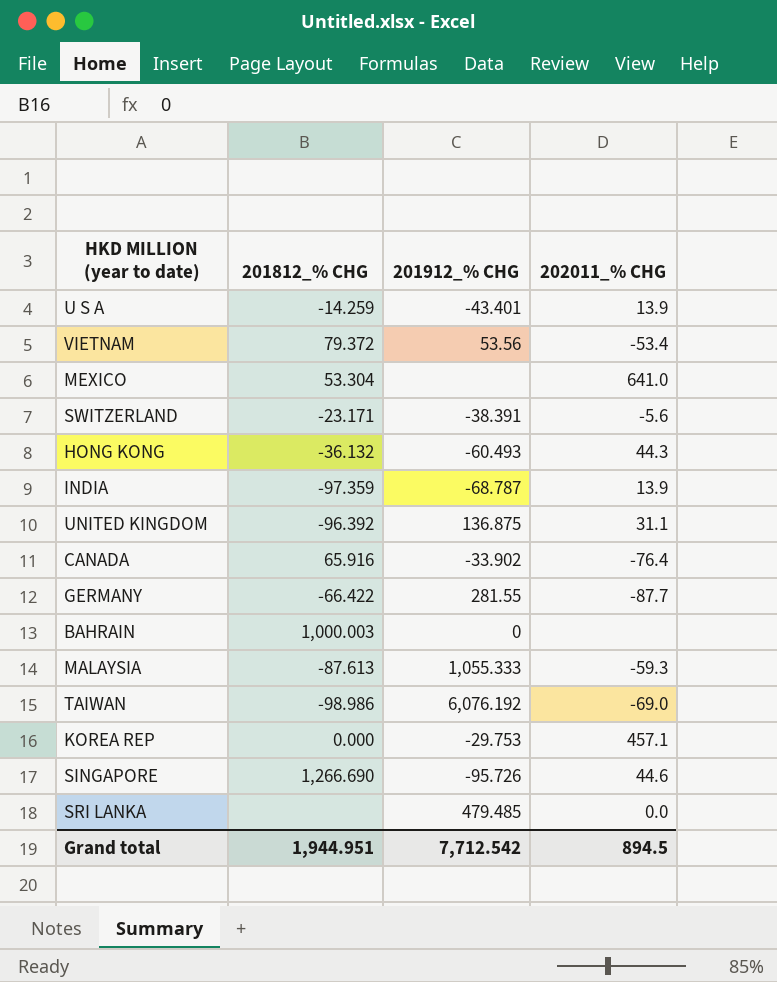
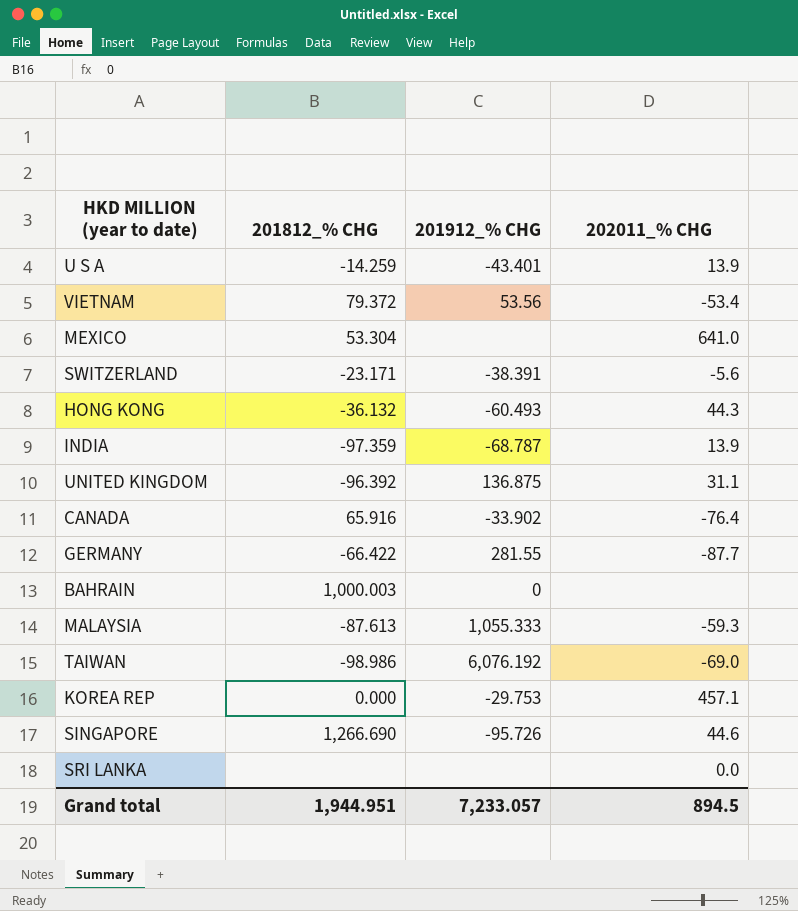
SRI LANKA | 201912_% CHG: 479.485 -> none
Grand total | 201912_% CHG: 7,712.542 -> 7,233.057

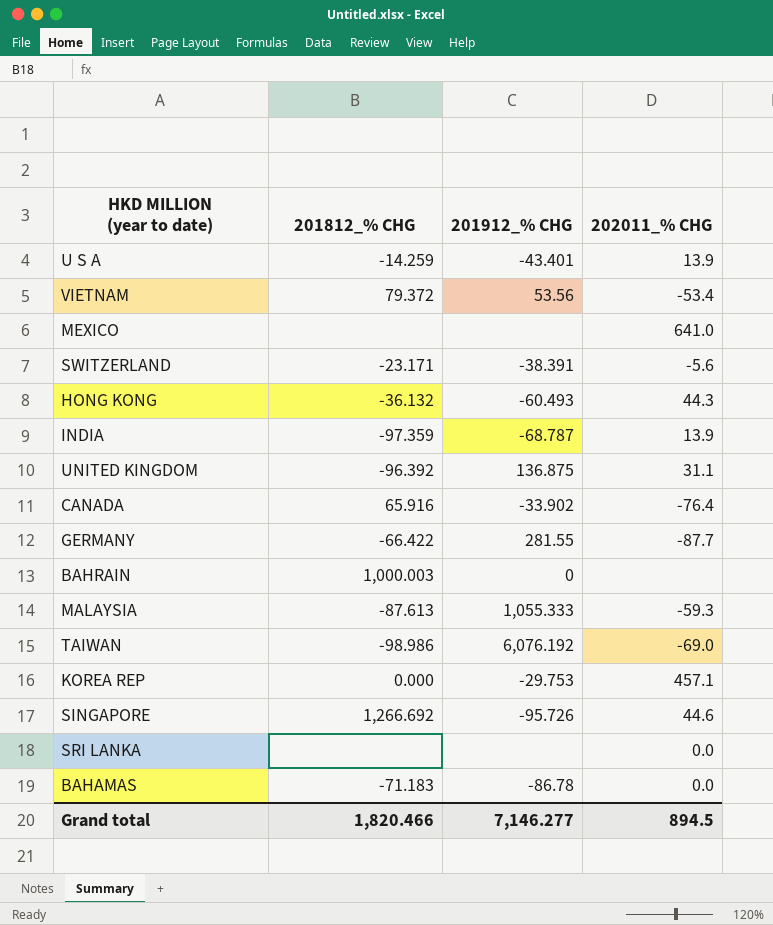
MEXICO | 201812_% CHG: 53.304 -> none
SINGAPORE | 201812_% CHG: 1,266.690 -> 1,266.692
row BAHAMAS: none -> -71.183 | -86.78 | 0.0
Grand total | 201812_% CHG: 1,944.951 -> 1,820.466
Grand total | 201912_% CHG: 7,233.057 -> 7,146.277

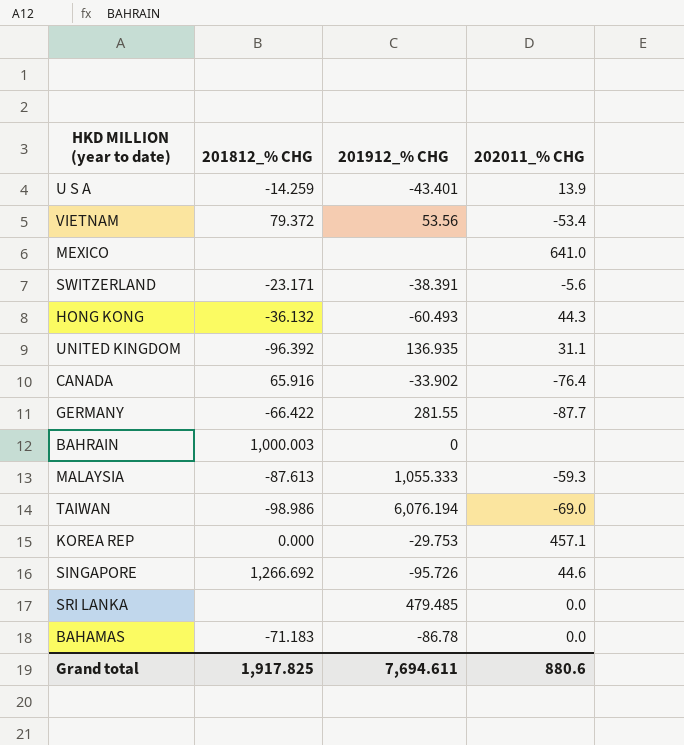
row INDIA: -97.359 | -68.787 | 13.9 -> none
UNITED KINGDOM | 201912_% CHG: 136.875 -> 136.935
TAIWAN | 201912_% CHG: 6,076.192 -> 6,076.194
SRI LANKA | 201912_% CHG: none -> 479.485
Grand total | 201812_% CHG: 1,820.466 -> 1,917.825
Grand total | 201912_% CHG: 7,146.277 -> 7,694.611
Grand total | 202011_% CHG: 894.5 -> 880.6

